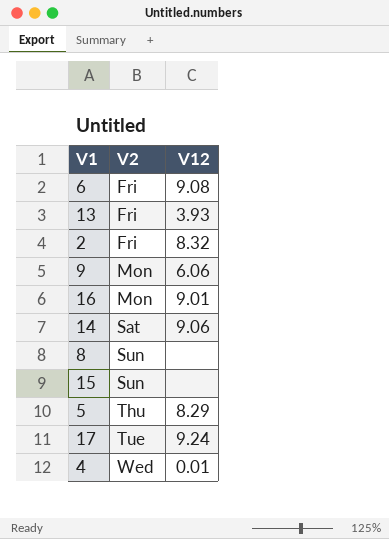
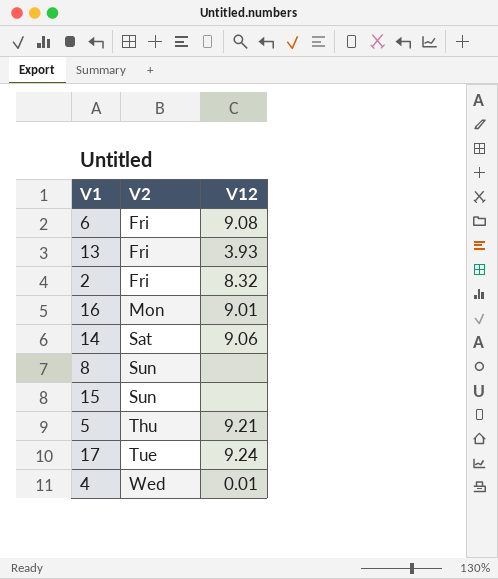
row 9: Mon | 6.06 -> none
5 | V12: 8.29 -> 9.21

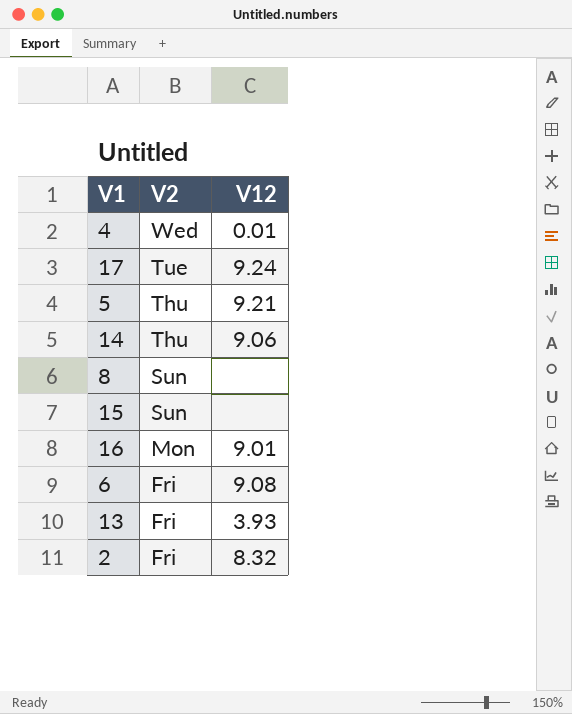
row order: V2 ascending -> V2 descending
14 | V2: Sat -> Thu

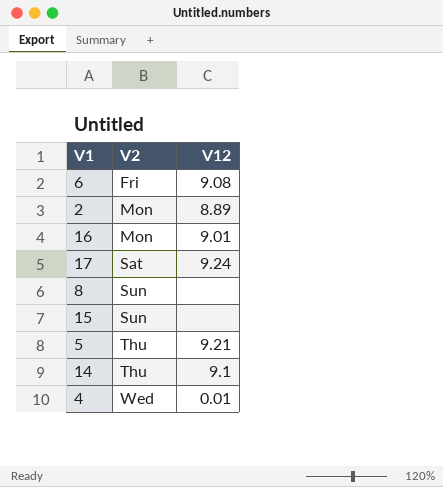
row order: V2 descending -> V2 ascending
row 13: Fri | 3.93 -> none
2 | V2: Fri -> Mon
2 | V12: 8.32 -> 8.89
17 | V2: Tue -> Sat
14 | V12: 9.06 -> 9.1

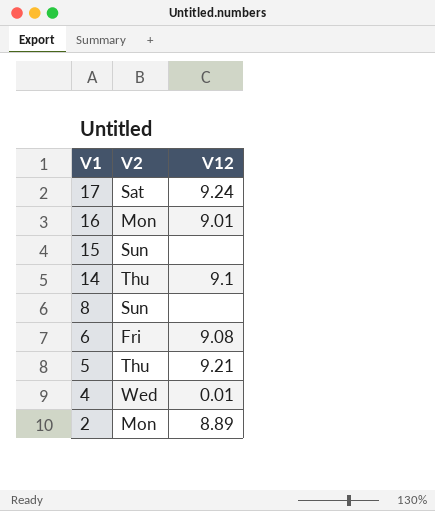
row order: V2 ascending -> V1 descending

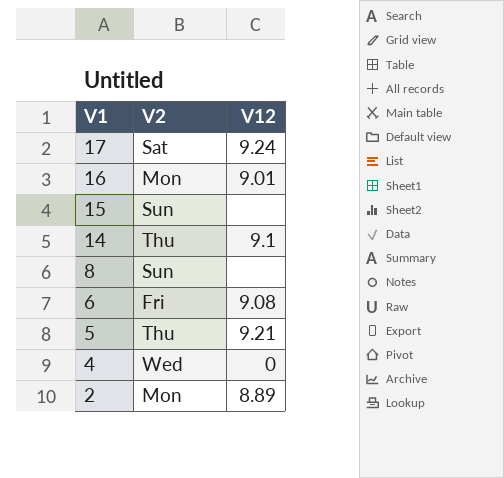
4 | V12: 0.01 -> 0

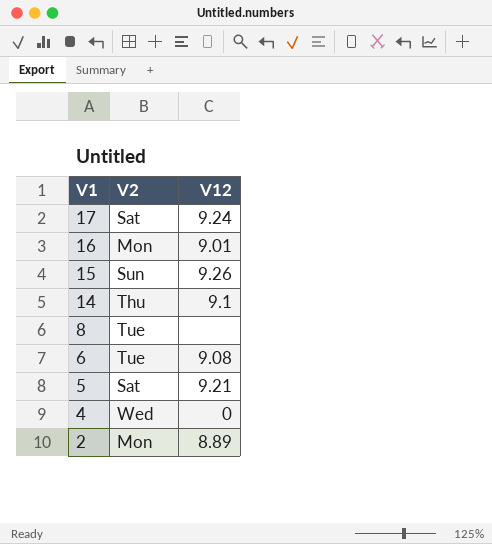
15 | V12: none -> 9.26
8 | V2: Sun -> Tue
6 | V2: Fri -> Tue
5 | V2: Thu -> Sat

